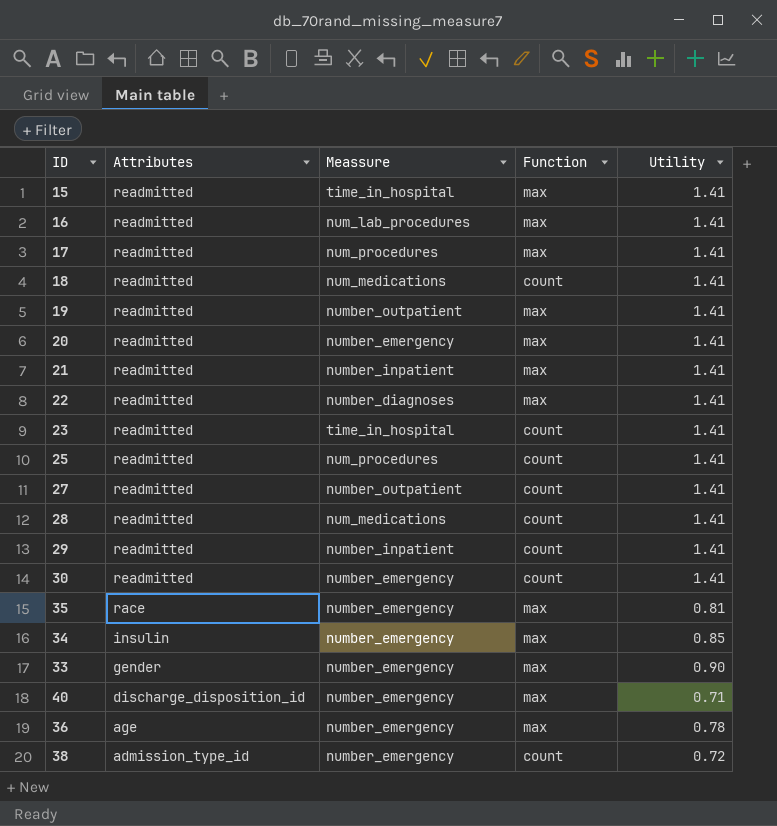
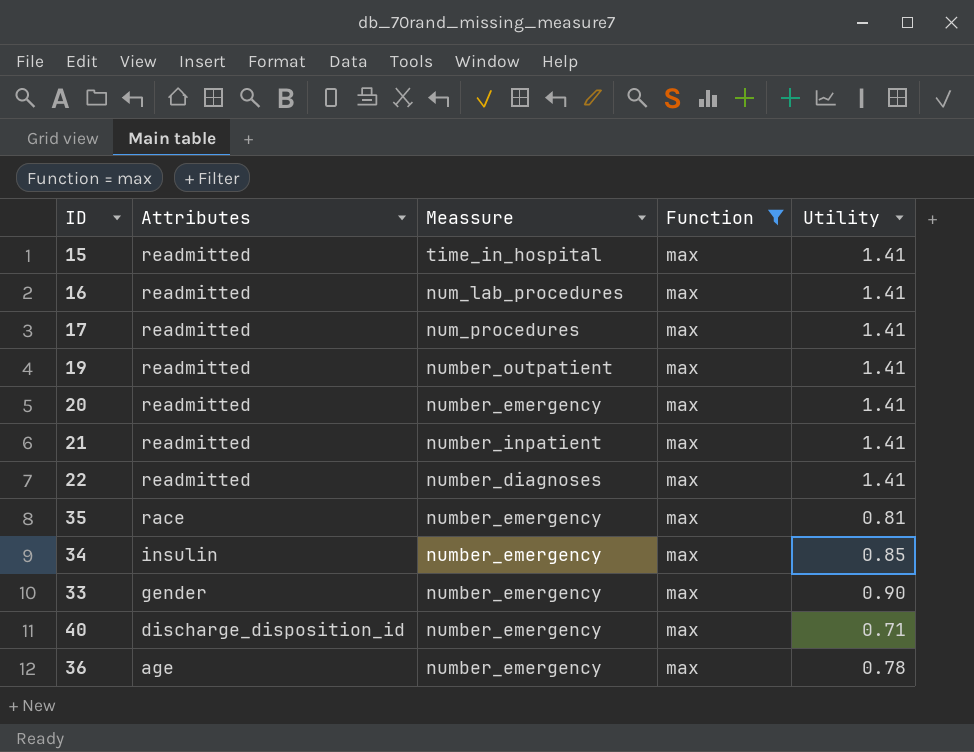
filter: none -> Function = max

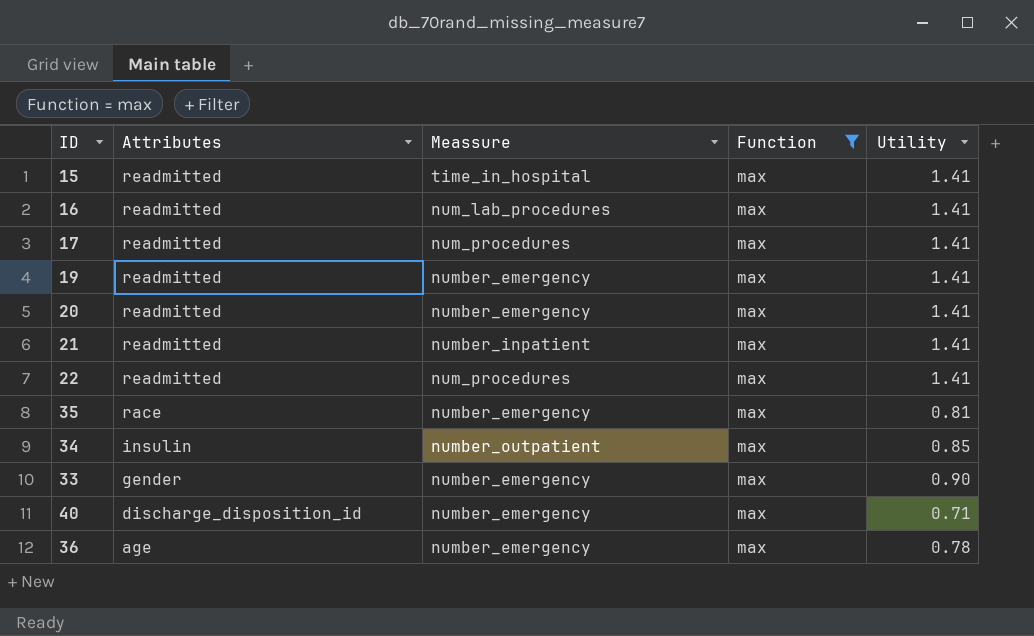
19 | Meassure: number_outpatient -> number_emergency
22 | Meassure: number_diagnoses -> num_procedures
34 | Meassure: number_emergency -> number_outpatient

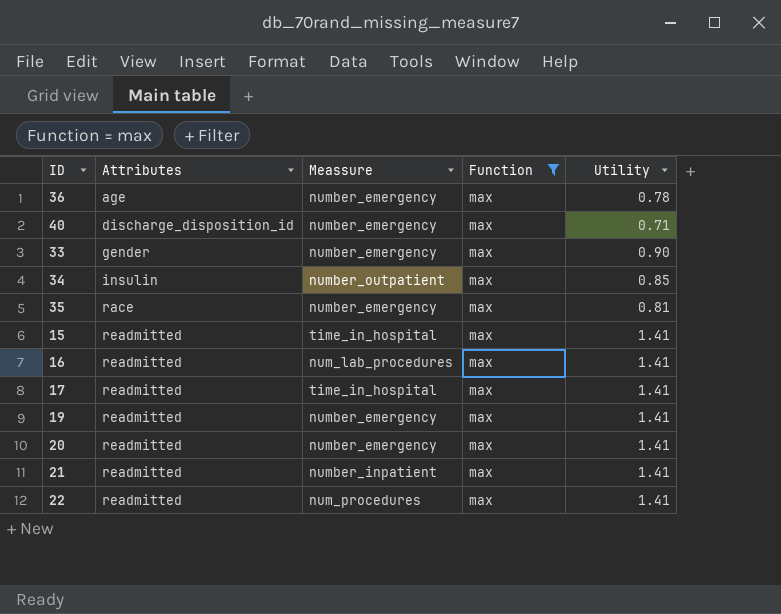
row order: Attributes descending -> Attributes ascending
17 | Meassure: num_procedures -> time_in_hospital

